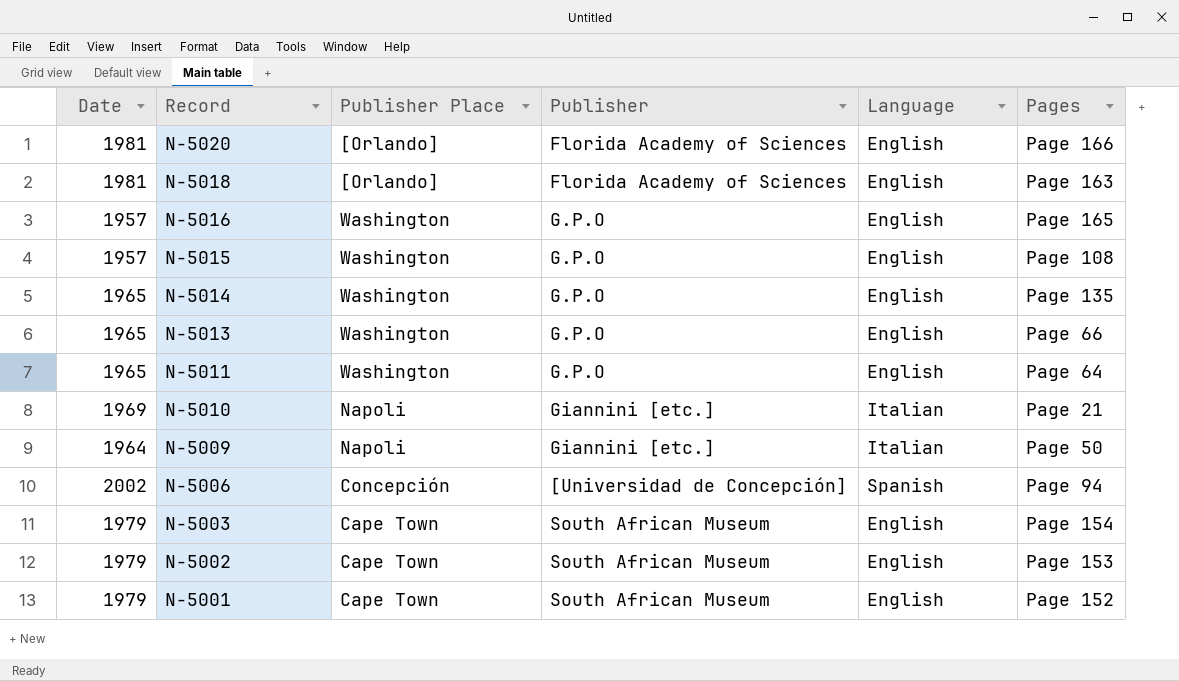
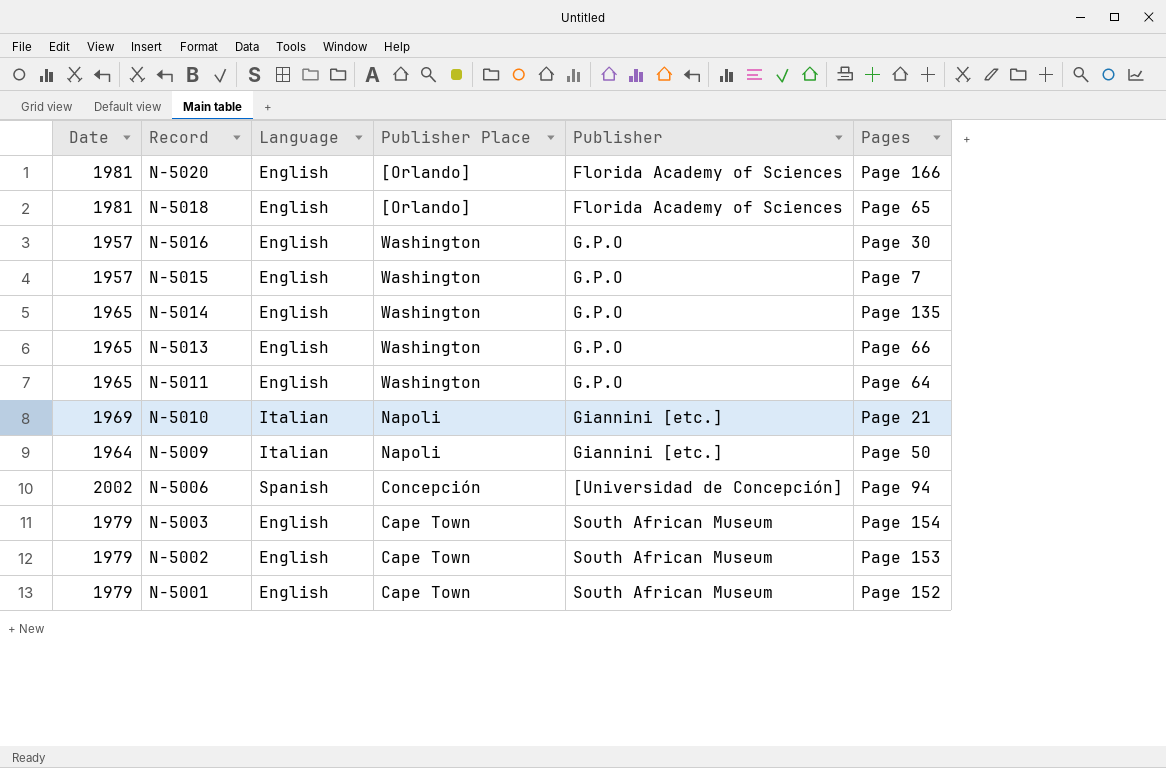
column Language | position: 5 -> 3
N-5018 | Pages: Page 163 -> Page 65
N-5016 | Pages: Page 165 -> Page 30
N-5015 | Pages: Page 108 -> Page 7

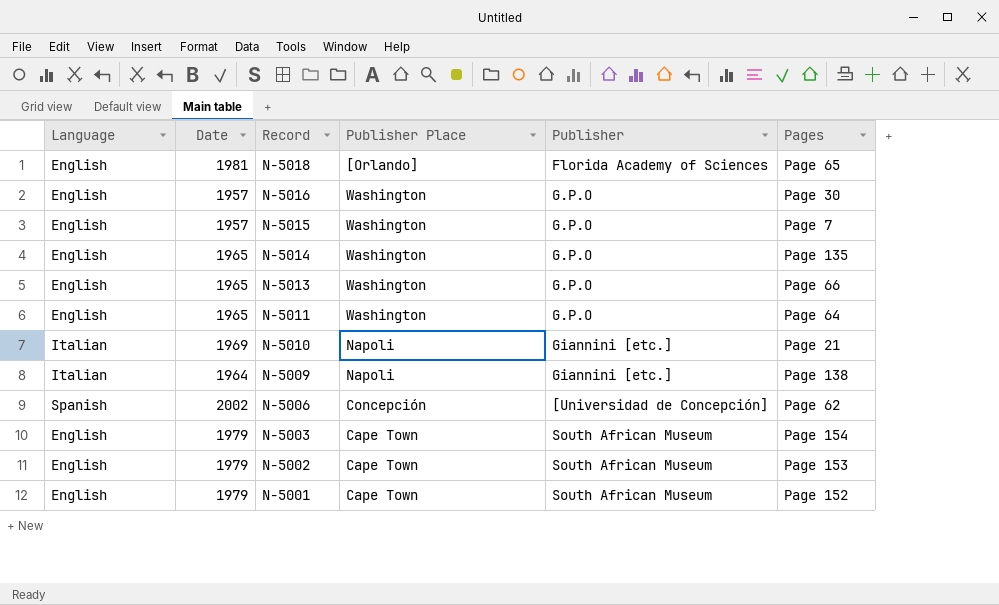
column Language | position: 3 -> 1
row N-5020: 1981 | English | [Orlando] | Florida Academy of Sciences | Page 166 -> none
N-5009 | Pages: Page 50 -> Page 138
N-5006 | Pages: Page 94 -> Page 62

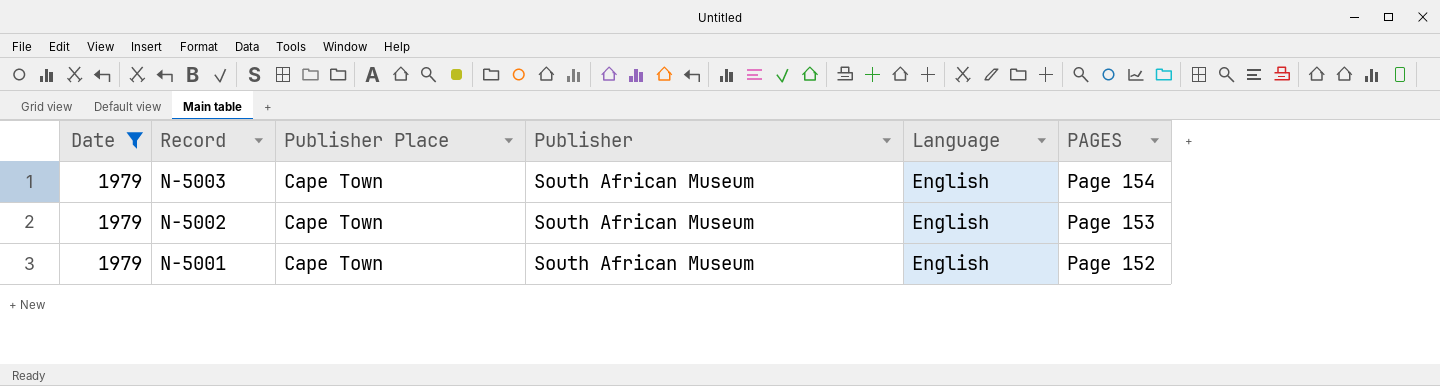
filter: none -> Date = 1979
column Language | position: 1 -> 5
column name: Pages -> PAGES

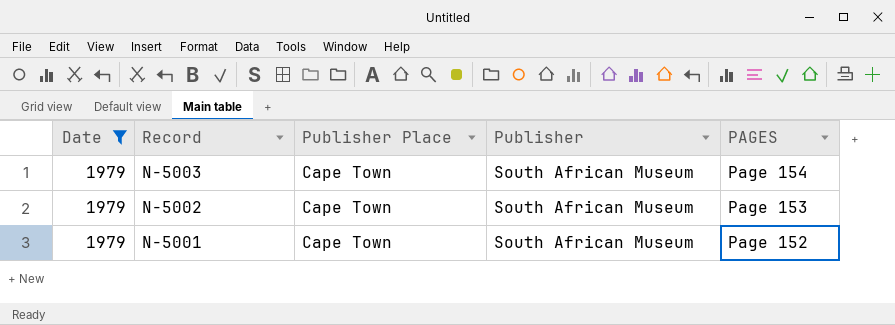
column Language | position: 5 -> none

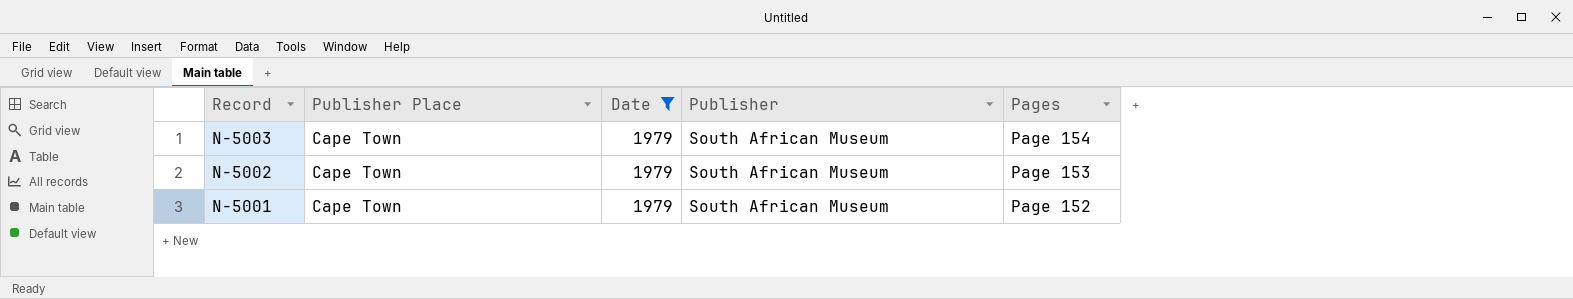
column Date | position: 1 -> 3
column name: PAGES -> Pages

